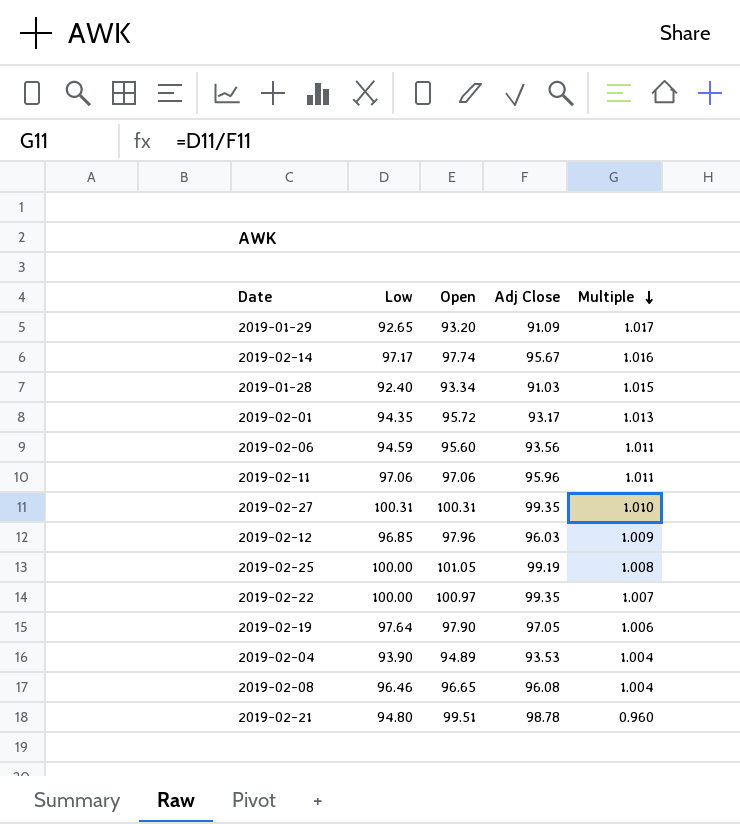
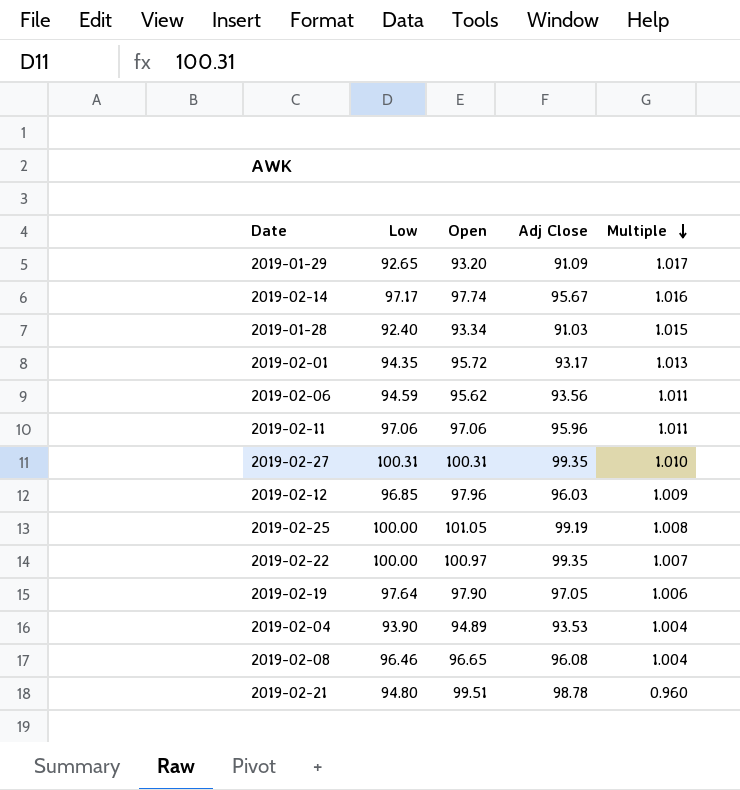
2019-02-06 | Open: 95.60 -> 95.62

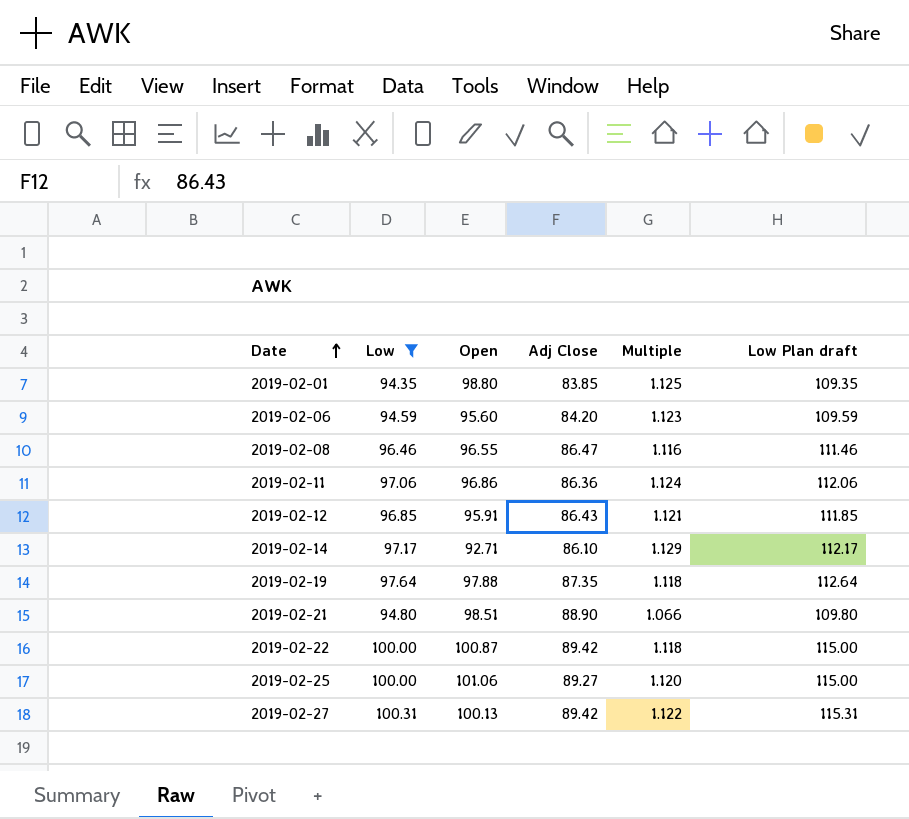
filter: none -> Low >= 94.35
row order: Multiple descending -> Date ascending
column Low Plan draft | formula: none -> [Low] + 15
2019-02-01 | Open: 95.72 -> 98.80
2019-02-01 | Adj Close: 93.17 -> 83.85
2019-02-01 | Multiple: 1.013 -> 1.125
2019-02-06 | Open: 95.62 -> 95.60
2019-02-06 | Adj Close: 93.56 -> 84.20
2019-02-06 | Multiple: 1.011 -> 1.123
2019-02-08 | Open: 96.65 -> 96.55
2019-02-08 | Adj Close: 96.08 -> 86.47
2019-02-08 | Multiple: 1.004 -> 1.116
2019-02-11 | Open: 97.06 -> 96.86
2019-02-11 | Adj Close: 95.96 -> 86.36
2019-02-11 | Multiple: 1.011 -> 1.124
2019-02-12 | Open: 97.96 -> 95.91
2019-02-12 | Adj Close: 96.03 -> 86.43
2019-02-12 | Multiple: 1.009 -> 1.121
2019-02-14 | Open: 97.74 -> 92.71
2019-02-14 | Adj Close: 95.67 -> 86.10
2019-02-14 | Multiple: 1.016 -> 1.129
2019-02-19 | Open: 97.90 -> 97.88
2019-02-19 | Adj Close: 97.05 -> 87.35
2019-02-19 | Multiple: 1.006 -> 1.118
2019-02-21 | Open: 99.51 -> 98.51
2019-02-21 | Adj Close: 98.78 -> 88.90
2019-02-21 | Multiple: 0.960 -> 1.066
2019-02-22 | Open: 100.97 -> 100.87
2019-02-22 | Adj Close: 99.35 -> 89.42
2019-02-22 | Multiple: 1.007 -> 1.118
2019-02-25 | Open: 101.05 -> 101.06
2019-02-25 | Adj Close: 99.19 -> 89.27
2019-02-25 | Multiple: 1.008 -> 1.120
2019-02-27 | Open: 100.31 -> 100.13
2019-02-27 | Adj Close: 99.35 -> 89.42
2019-02-27 | Multiple: 1.010 -> 1.122

